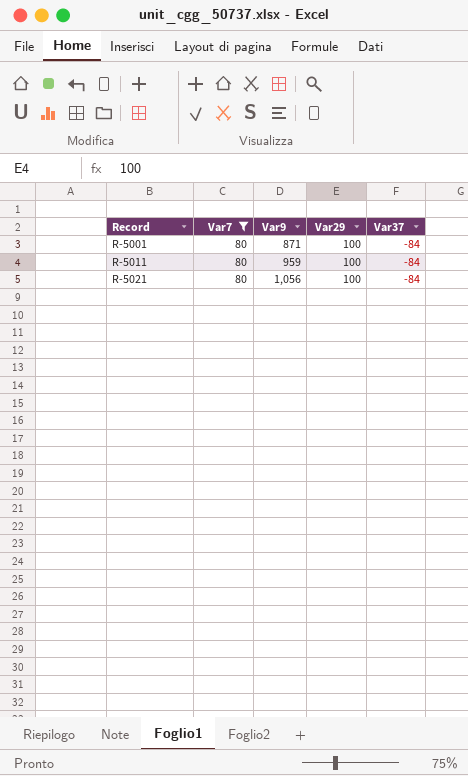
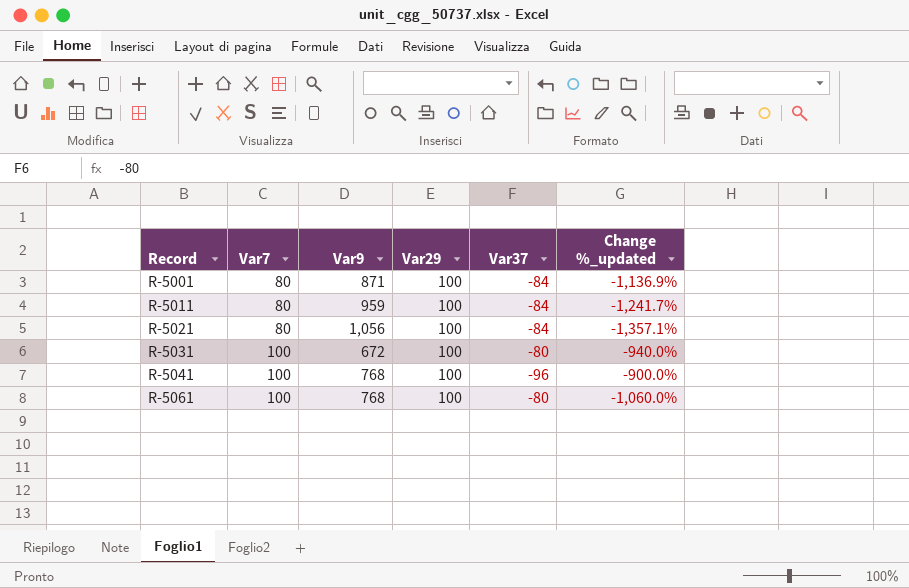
filter: Var7 = 80 -> none
column Change %_updated | formula: none -> ([Var9] - [Var37]) / [Var37]

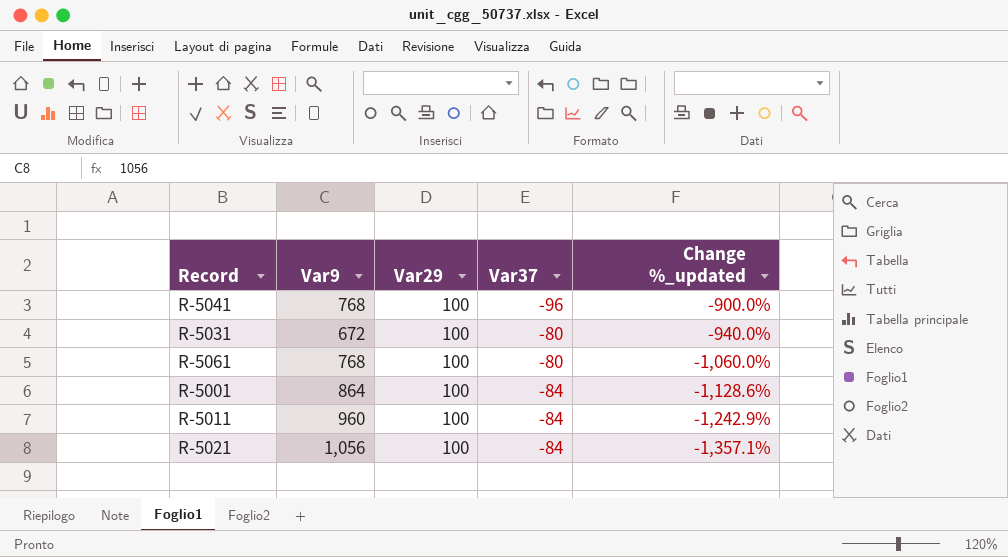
row order: Record ascending -> Change %_updated descending
column Var7 | position: 2 -> none
R-5001 | Var9: 871 -> 864
R-5001 | Change %_updated: -1,136.9% -> -1,128.6%
R-5011 | Var9: 959 -> 960
R-5011 | Change %_updated: -1,241.7% -> -1,242.9%

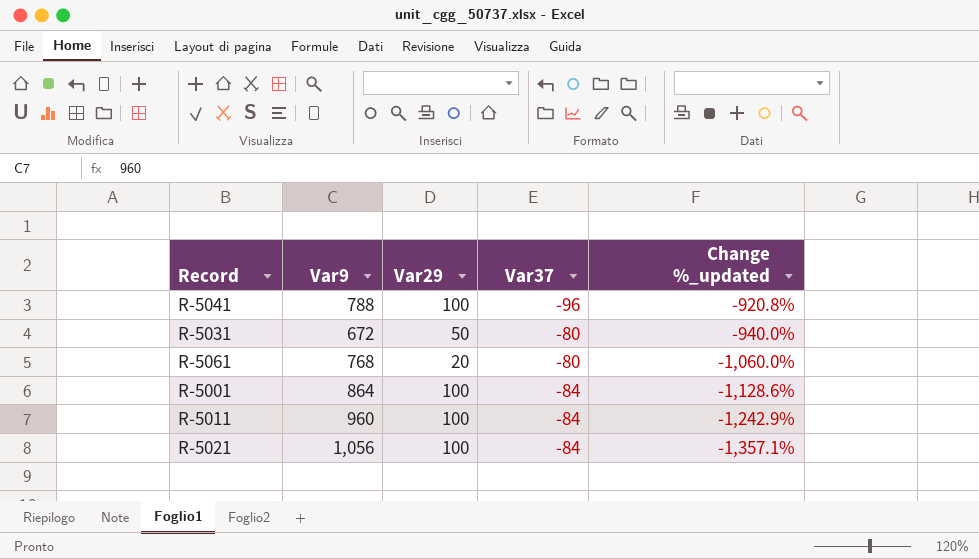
R-5041 | Var9: 768 -> 788
R-5041 | Change %_updated: -900.0% -> -920.8%
R-5031 | Var29: 100 -> 50
R-5061 | Var29: 100 -> 20

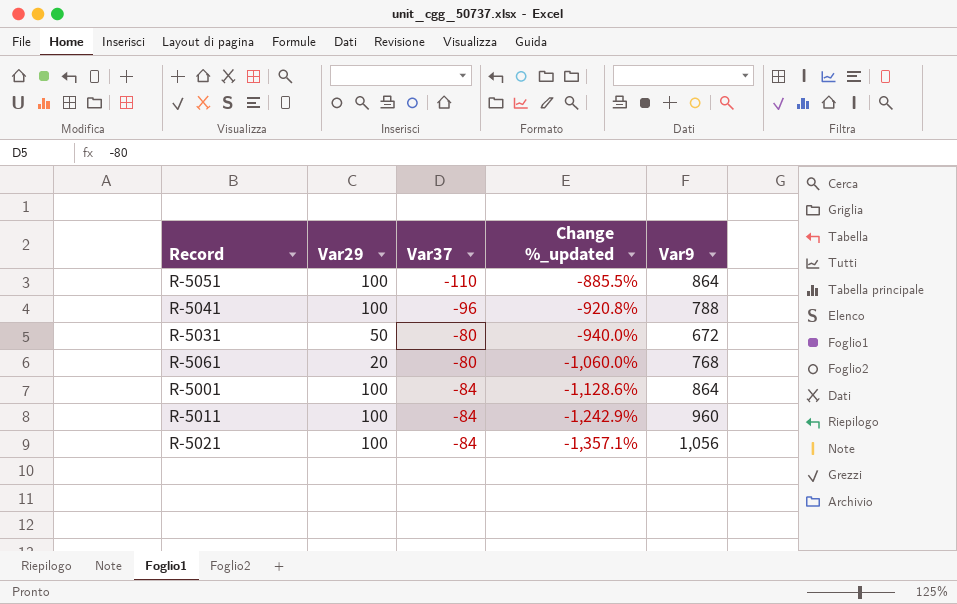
column Var9 | position: 2 -> 5
row R-5051: none -> 100 | -110 | -885.5% | 864

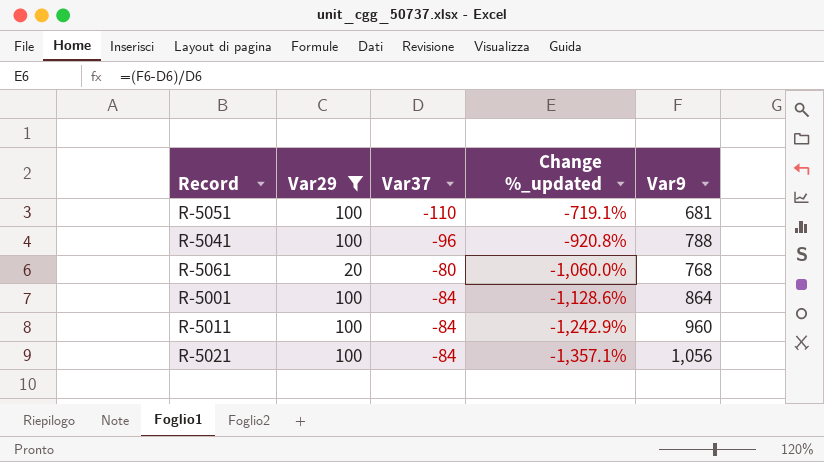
filter: none -> Var29 != 50
R-5051 | Change %_updated: -885.5% -> -719.1%
R-5051 | Var9: 864 -> 681

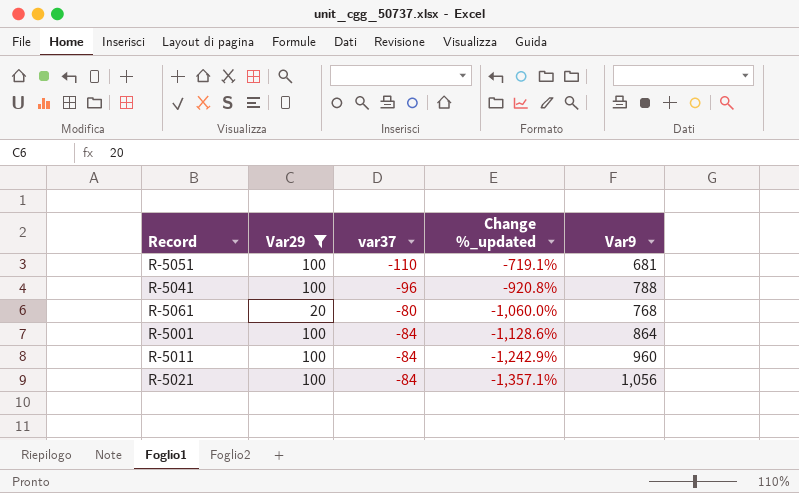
column name: Var37 -> var37

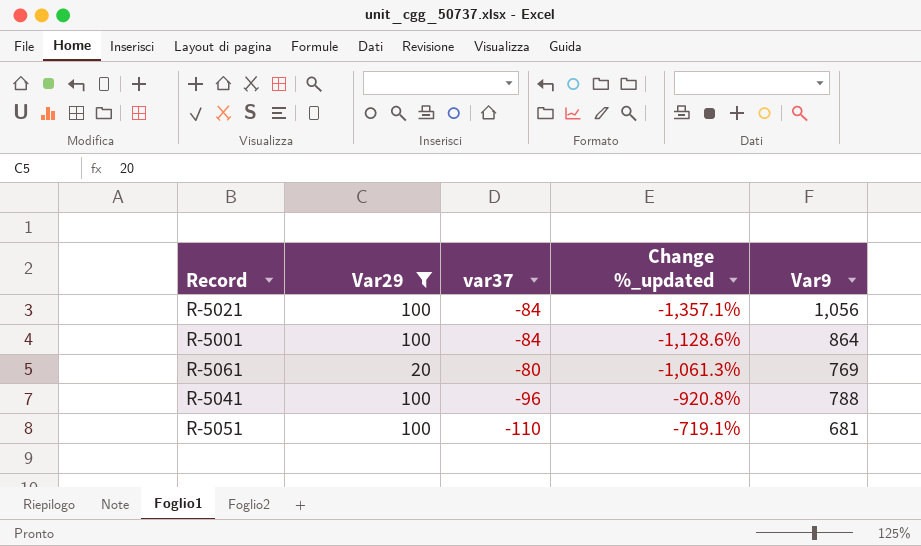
row order: Change %_updated descending -> Change %_updated ascending
row R-5011: 100 | -84 | -1,242.9% | 960 -> none
R-5061 | Change %_updated: -1,060.0% -> -1,061.3%
R-5061 | Var9: 768 -> 769

